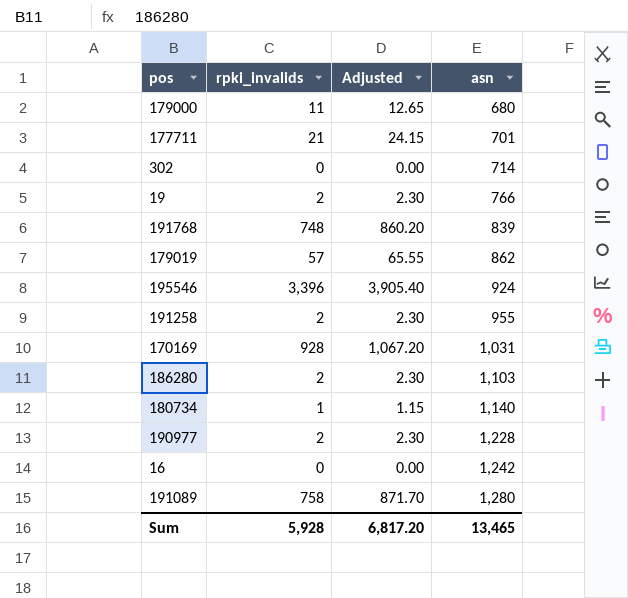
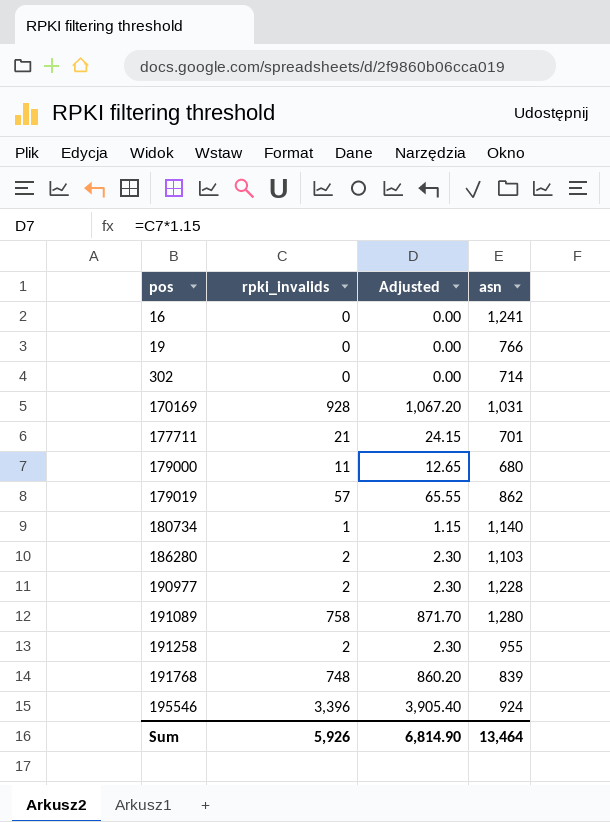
row order: asn ascending -> pos ascending
16 | asn: 1,242 -> 1,241
19 | rpki_invalids: 2 -> 0
19 | Adjusted: 2.30 -> 0.00
Sum | rpki_invalids: 5,928 -> 5,926
Sum | Adjusted: 6,817.20 -> 6,814.90
Sum | asn: 13,465 -> 13,464

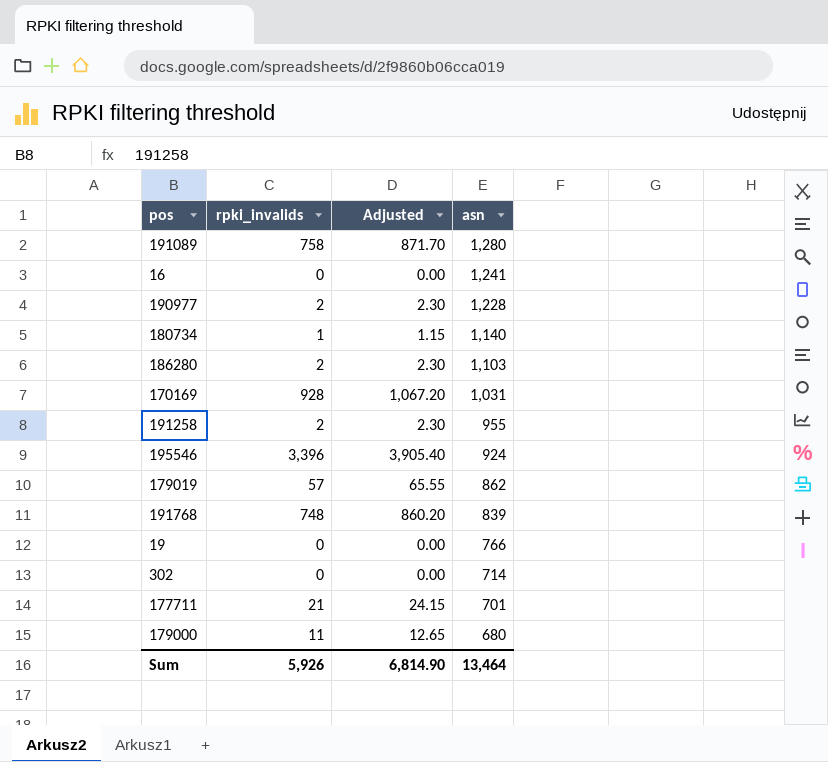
row order: pos ascending -> asn descending

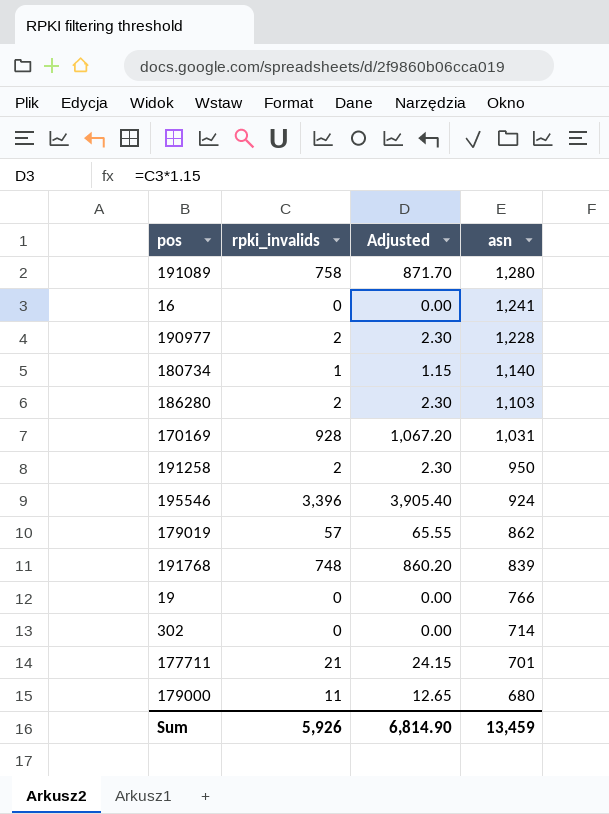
191258 | asn: 955 -> 950
Sum | asn: 13,464 -> 13,459

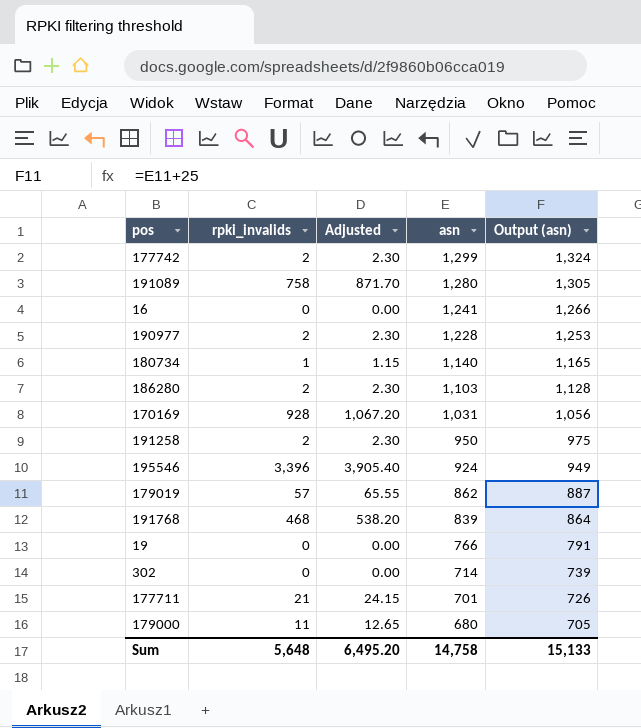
column Output (asn) | formula: none -> [asn] + 25
row 177742: none -> 2 | 2.30 | 1,299 | 1,324
191768 | rpki_invalids: 748 -> 468
191768 | Adjusted: 860.20 -> 538.20
Sum | rpki_invalids: 5,926 -> 5,648
Sum | Adjusted: 6,814.90 -> 6,495.20
Sum | asn: 13,459 -> 14,758

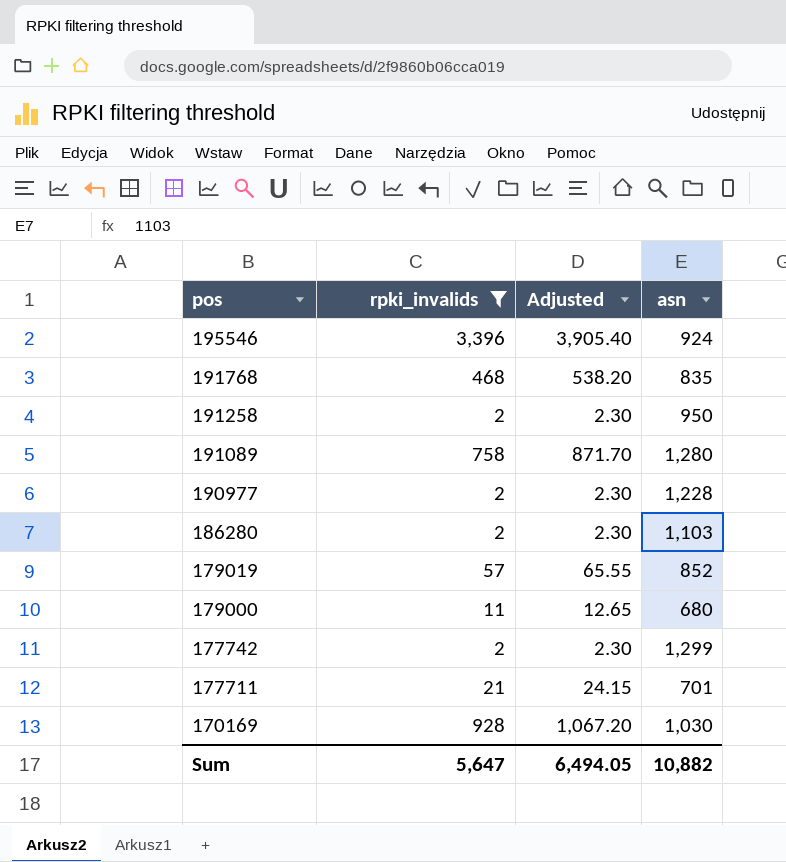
filter: none -> rpki_invalids >= 2
row order: asn descending -> pos descending
column Output (asn) | formula: [asn] + 25 -> none
191768 | asn: 839 -> 835
179019 | asn: 862 -> 852
170169 | asn: 1,031 -> 1,030
Sum | rpki_invalids: 5,648 -> 5,647
Sum | Adjusted: 6,495.20 -> 6,494.05
Sum | asn: 14,758 -> 10,882

